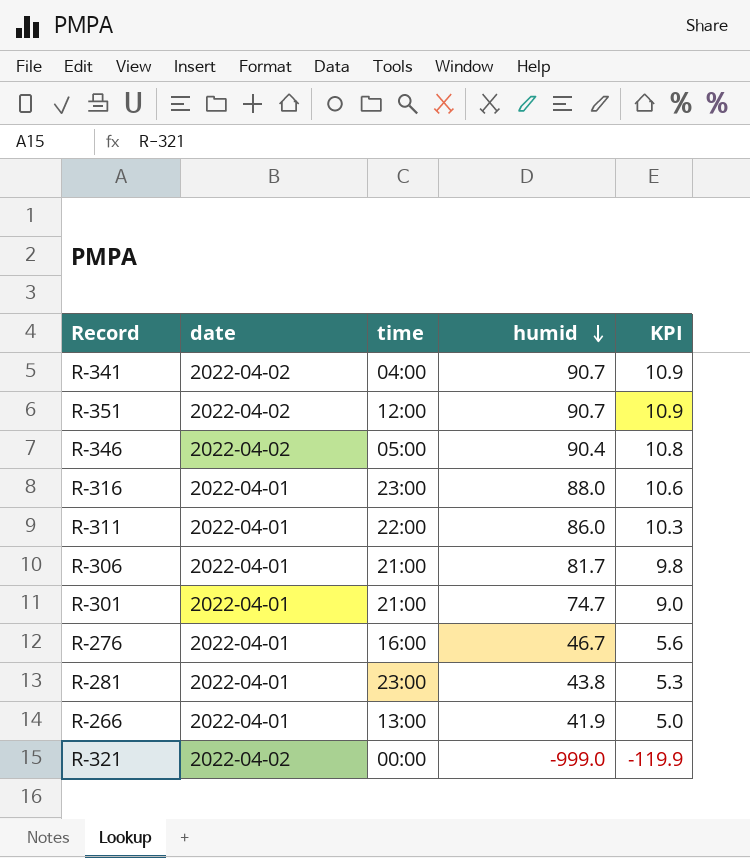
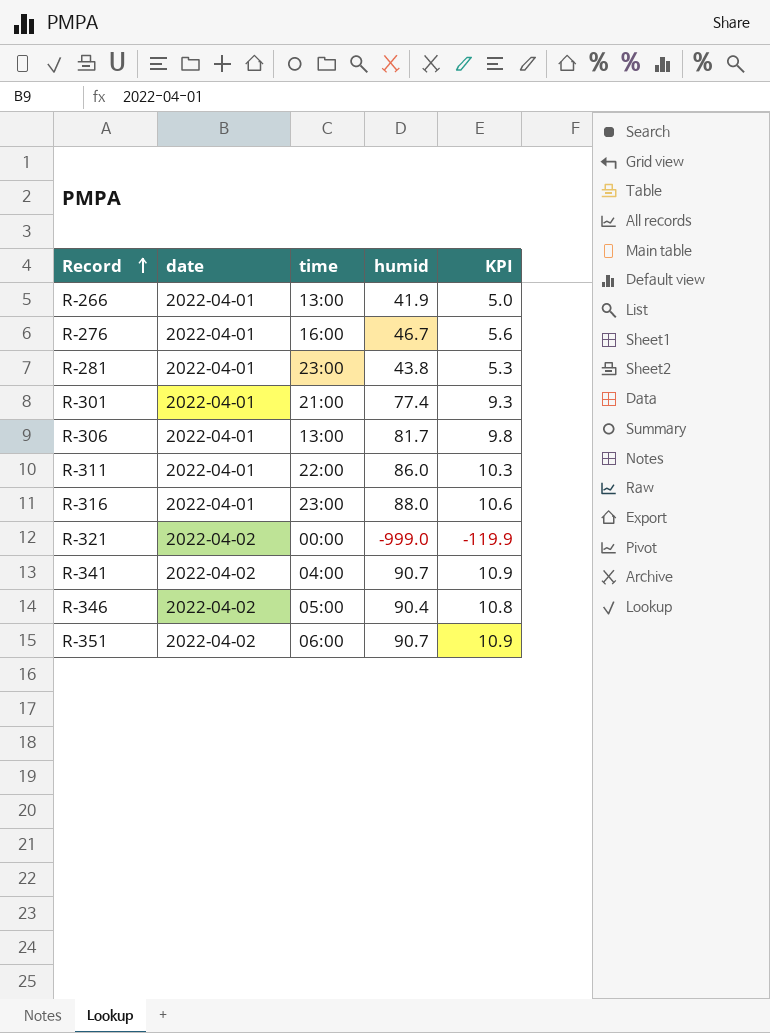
row order: humid descending -> Record ascending
R-301 | humid: 74.7 -> 77.4
R-301 | KPI: 9.0 -> 9.3
R-306 | time: 21:00 -> 13:00
R-351 | time: 12:00 -> 06:00

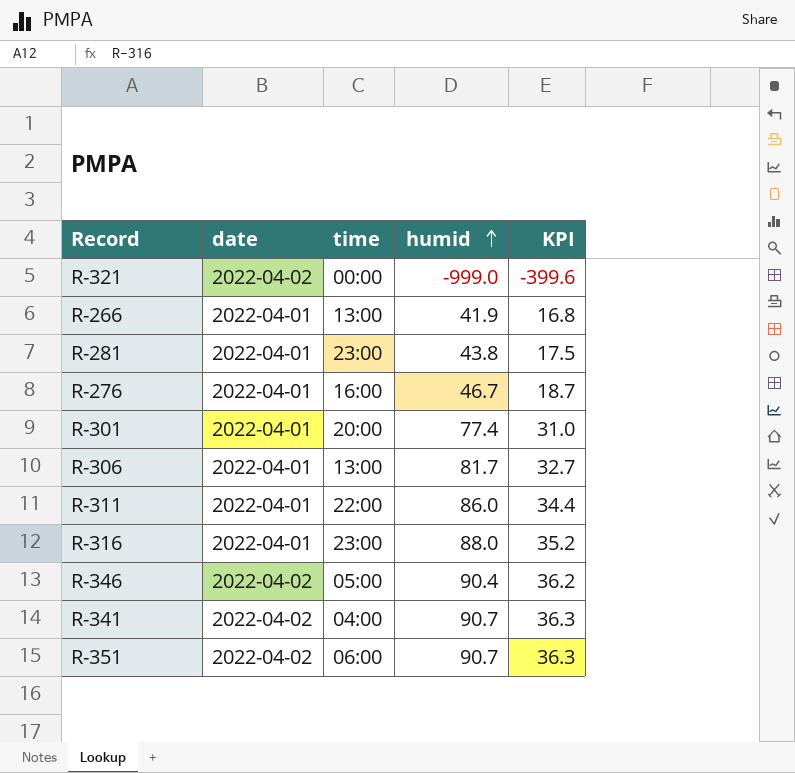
row order: Record ascending -> humid ascending
column KPI | formula: [humid] * 0.12 -> [humid] * 0.4
R-301 | time: 21:00 -> 20:00

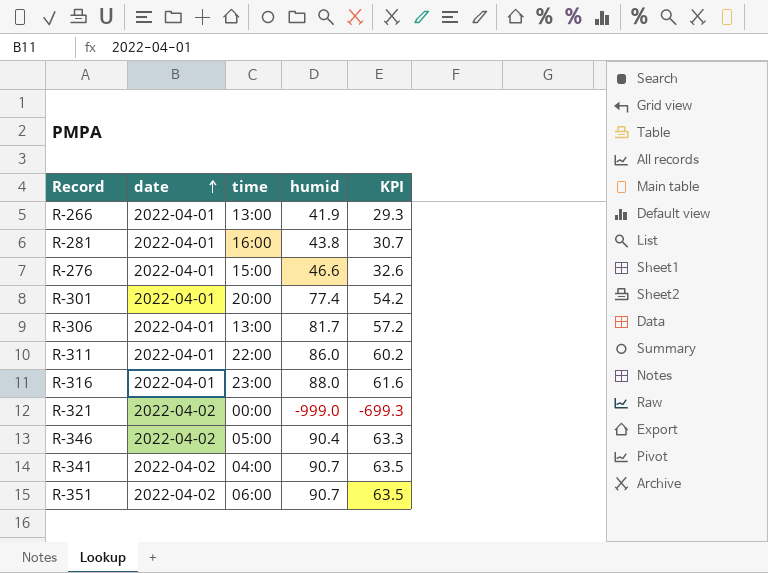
row order: humid ascending -> date ascending
column KPI | formula: [humid] * 0.4 -> [humid] * 0.7
R-281 | time: 23:00 -> 16:00
R-276 | time: 16:00 -> 15:00
R-276 | humid: 46.7 -> 46.6

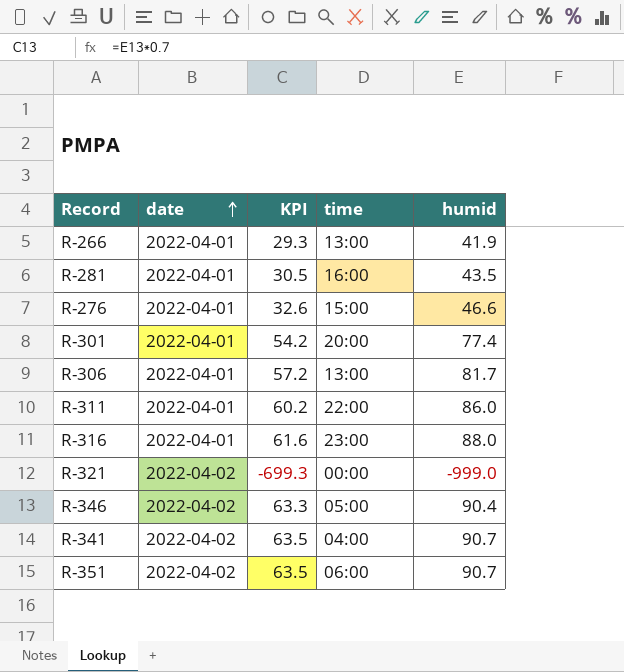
column KPI | position: 5 -> 3
R-281 | KPI: 30.7 -> 30.5
R-281 | humid: 43.8 -> 43.5

